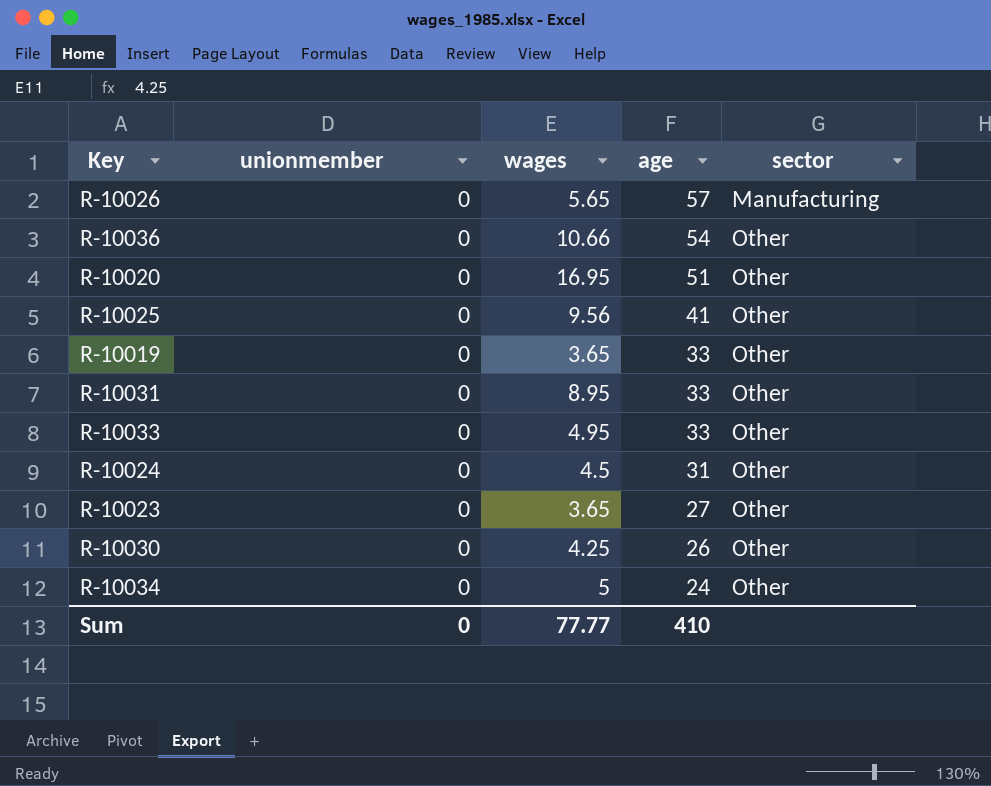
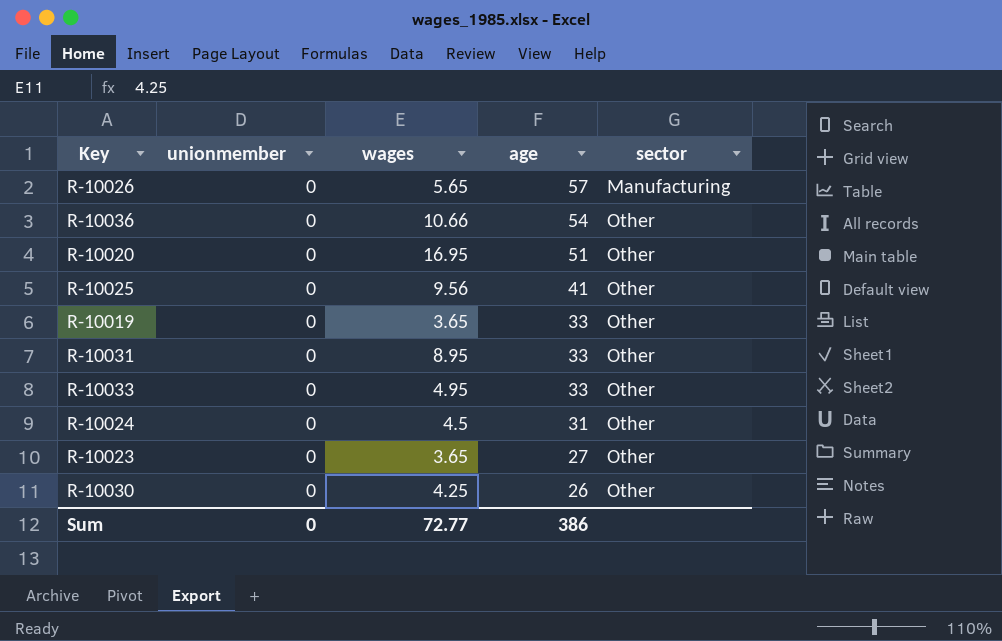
row R-10034: 0 | 5 | 24 | Other -> none
Sum | wages: 77.77 -> 72.77
Sum | age: 410 -> 386

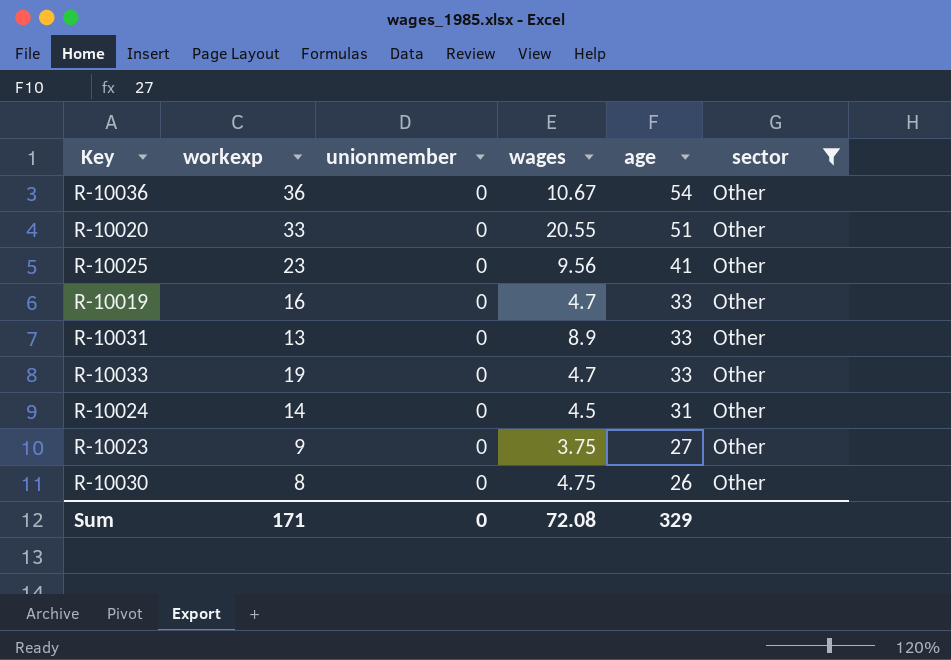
filter: none -> sector = Other
column workexp | position: none -> 2
R-10036 | wages: 10.66 -> 10.67
R-10020 | wages: 16.95 -> 20.55
R-10019 | wages: 3.65 -> 4.7
R-10031 | wages: 8.95 -> 8.9
R-10033 | wages: 4.95 -> 4.7
R-10023 | wages: 3.65 -> 3.75
R-10030 | wages: 4.25 -> 4.75
Sum | wages: 72.77 -> 72.08
Sum | age: 386 -> 329

